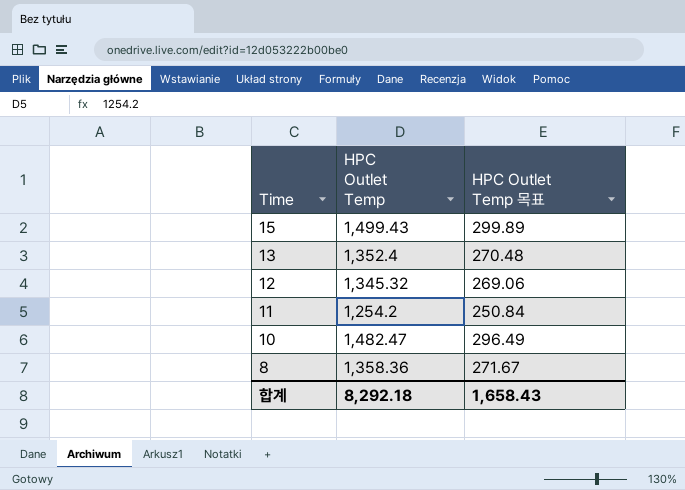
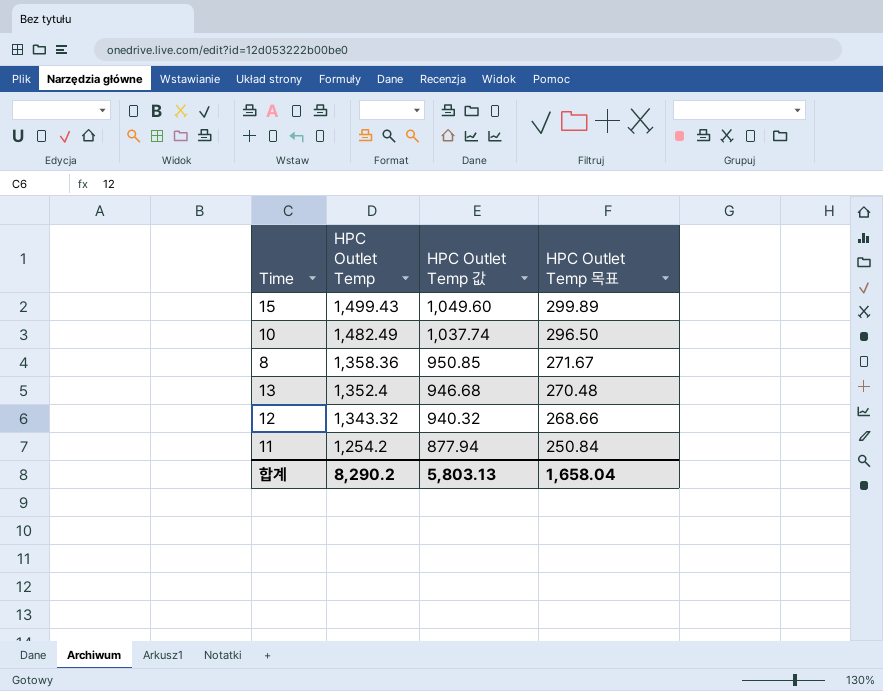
row order: Time descending -> HPC Outlet Temp descending
column HPC Outlet Temp 값 | formula: none -> [HPC Outlet Temp] * 0.7
10 | HPC Outlet Temp: 1,482.47 -> 1,482.49
10 | HPC Outlet Temp 목표: 296.49 -> 296.50
12 | HPC Outlet Temp: 1,345.32 -> 1,343.32
12 | HPC Outlet Temp 목표: 269.06 -> 268.66
합계 | HPC Outlet Temp: 8,292.18 -> 8,290.2
합계 | HPC Outlet Temp 목표: 1,658.43 -> 1,658.04

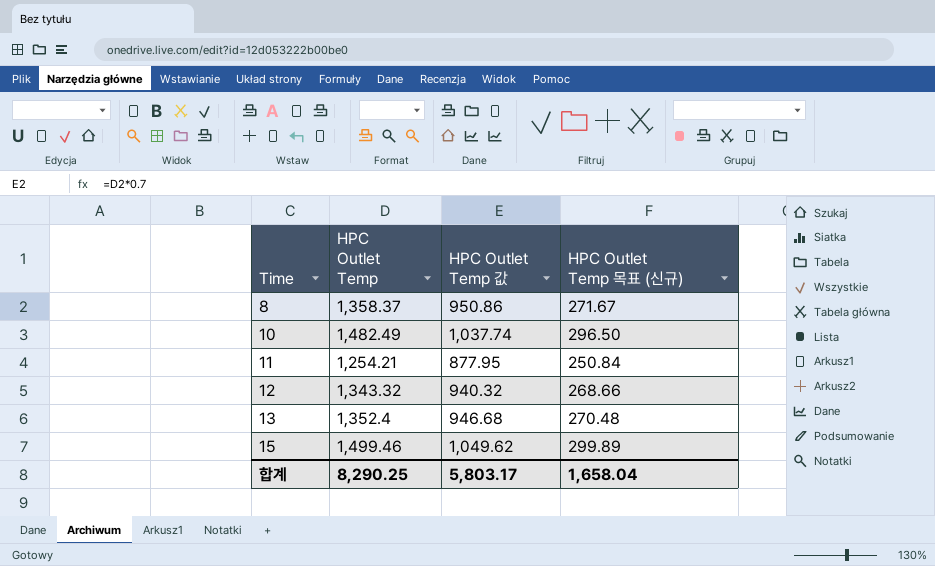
row order: HPC Outlet Temp descending -> Time ascending
column name: HPC Outlet Temp 목표 -> HPC Outlet Temp 목표 (신규)
8 | HPC Outlet Temp: 1,358.36 -> 1,358.37
8 | HPC Outlet Temp 값: 950.85 -> 950.86
11 | HPC Outlet Temp: 1,254.2 -> 1,254.21
11 | HPC Outlet Temp 값: 877.94 -> 877.95
15 | HPC Outlet Temp: 1,499.43 -> 1,499.46
15 | HPC Outlet Temp 값: 1,049.60 -> 1,049.62
합계 | HPC Outlet Temp: 8,290.2 -> 8,290.25
합계 | HPC Outlet Temp 값: 5,803.13 -> 5,803.17

